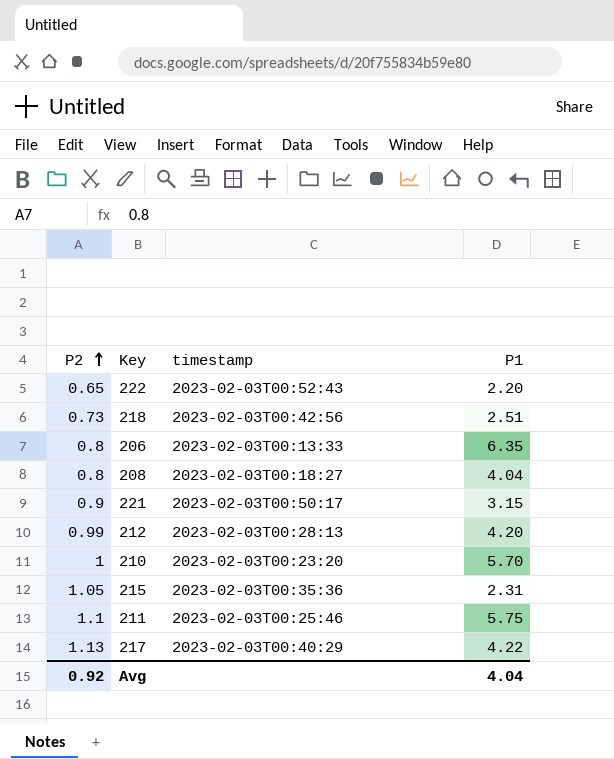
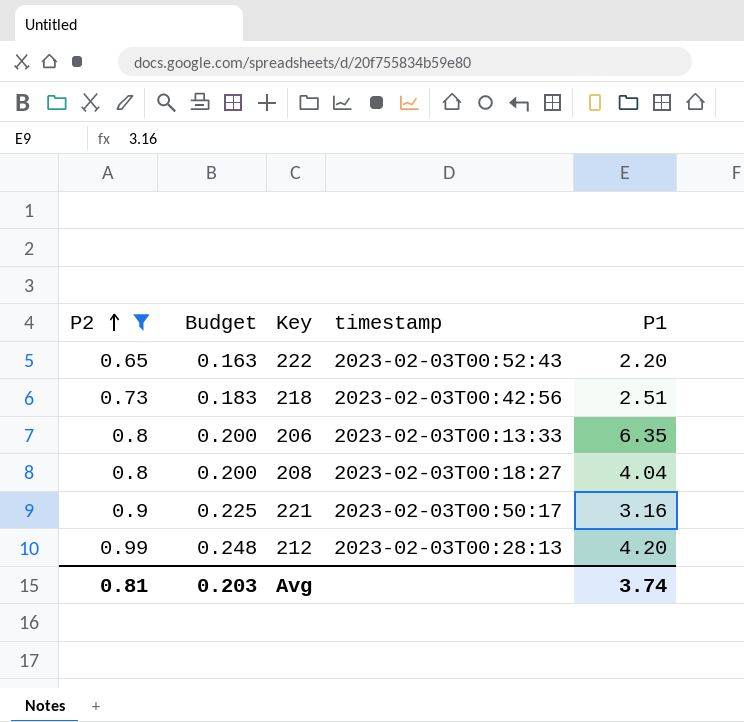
filter: none -> P2 <= 0.99
column Budget | formula: none -> [P2] * 0.25
221 | P1: 3.15 -> 3.16
Avg | P2: 0.92 -> 0.81
Avg | P1: 4.04 -> 3.74

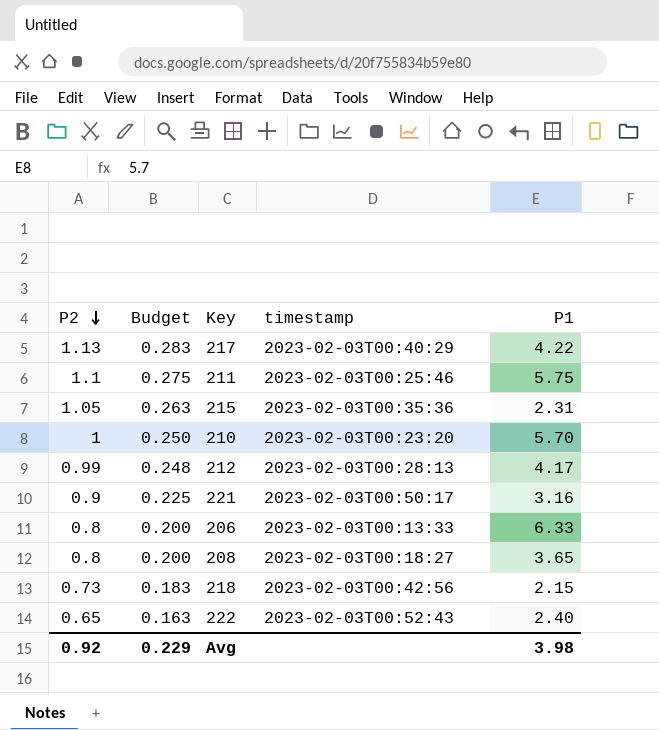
filter: P2 <= 0.99 -> none
row order: P2 ascending -> P2 descending
212 | P1: 4.20 -> 4.17
206 | P1: 6.35 -> 6.33
208 | P1: 4.04 -> 3.65
218 | P1: 2.51 -> 2.15
222 | P1: 2.20 -> 2.40
Avg | P2: 0.81 -> 0.92
Avg | Budget: 0.203 -> 0.229
Avg | P1: 3.74 -> 3.98

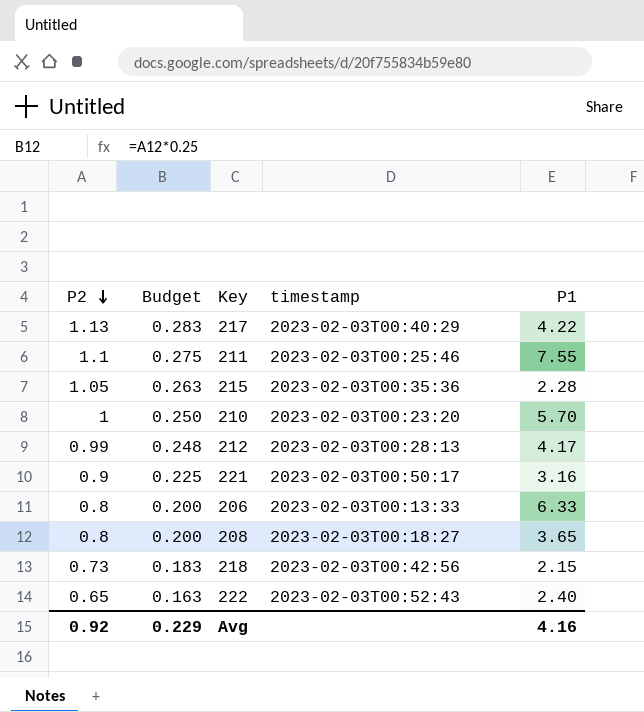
211 | P1: 5.75 -> 7.55
215 | P1: 2.31 -> 2.28
Avg | P1: 3.98 -> 4.16

